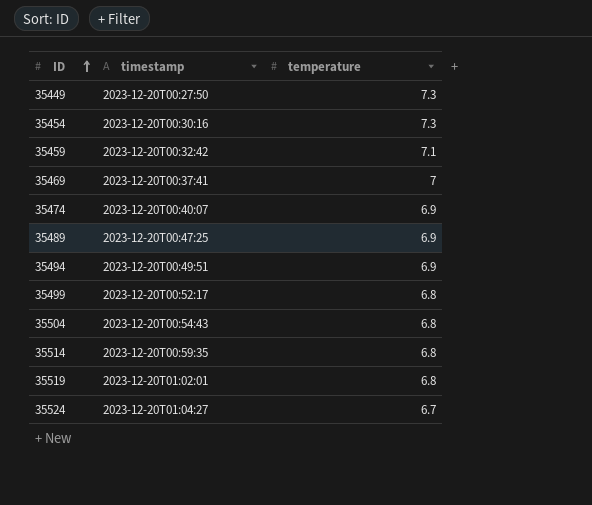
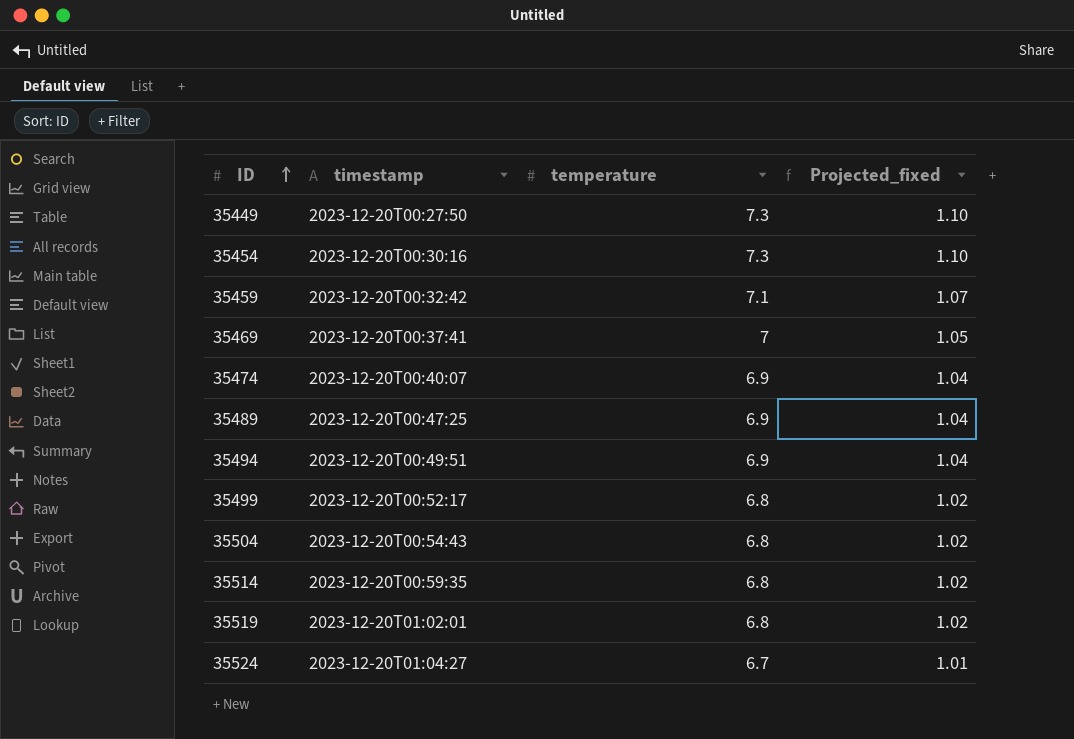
column Projected_fixed | formula: none -> [temperature] * 0.15

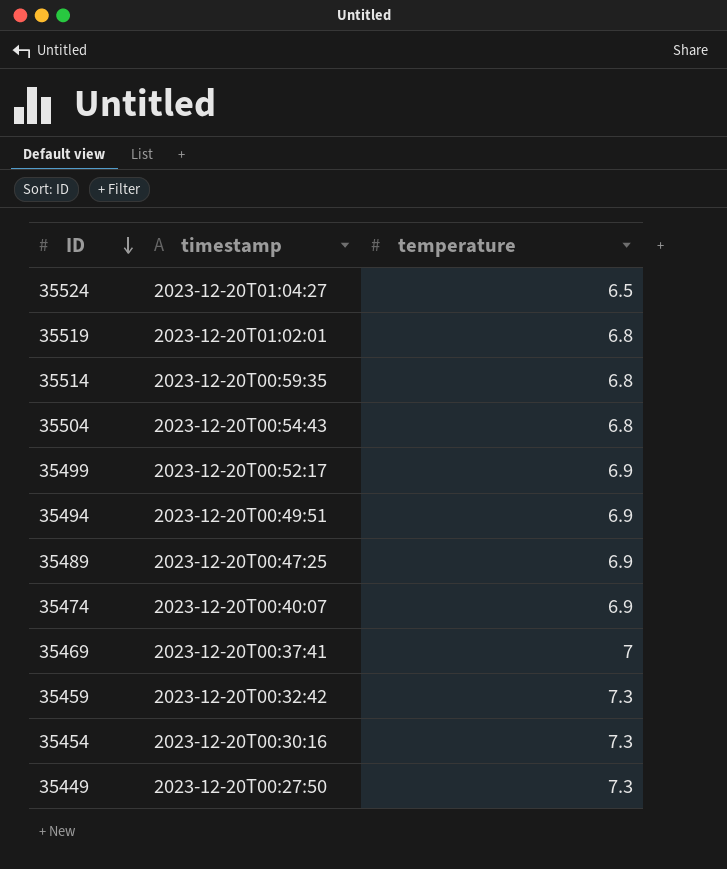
row order: ID ascending -> ID descending
column Projected_fixed | formula: [temperature] * 0.15 -> none
35524 | temperature: 6.7 -> 6.5
35499 | temperature: 6.8 -> 6.9
35459 | temperature: 7.1 -> 7.3

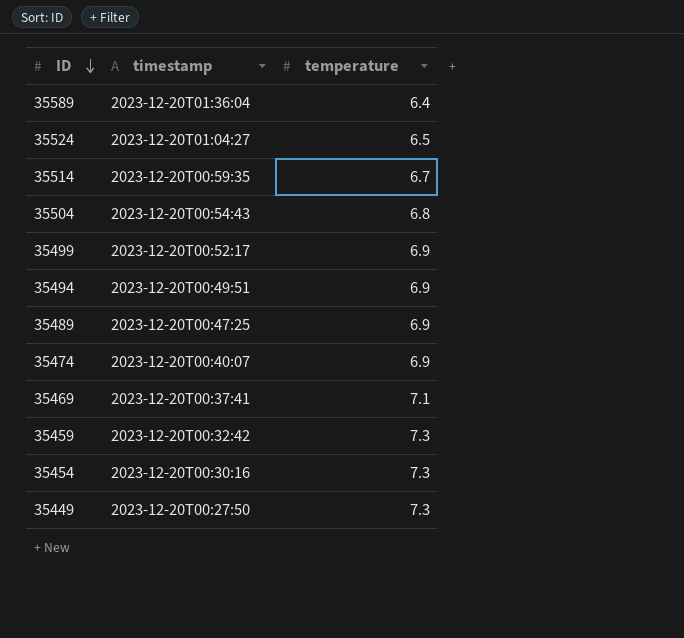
row 35519: 2023-12-20T01:02:01 | 6.8 -> none
row 35589: none -> 2023-12-20T01:36:04 | 6.4
35514 | temperature: 6.8 -> 6.7
35469 | temperature: 7 -> 7.1

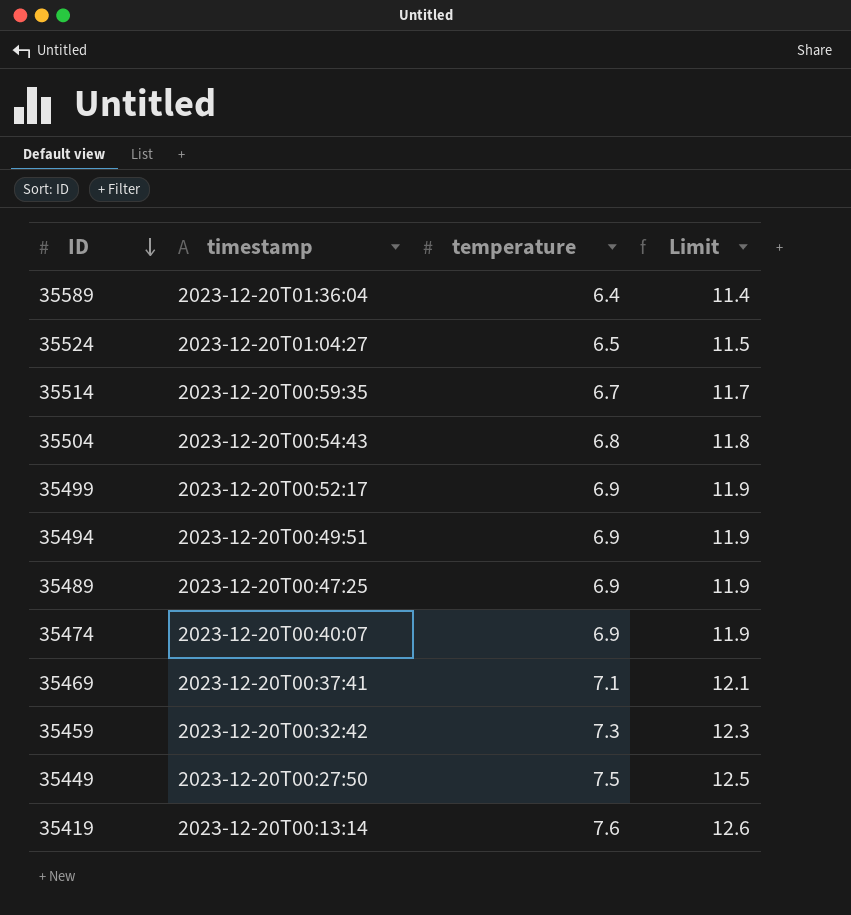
column Limit | formula: none -> [temperature] + 5
row 35454: 2023-12-20T00:30:16 | 7.3 -> none
35449 | temperature: 7.3 -> 7.5
row 35419: none -> 2023-12-20T00:13:14 | 7.6 | 12.6

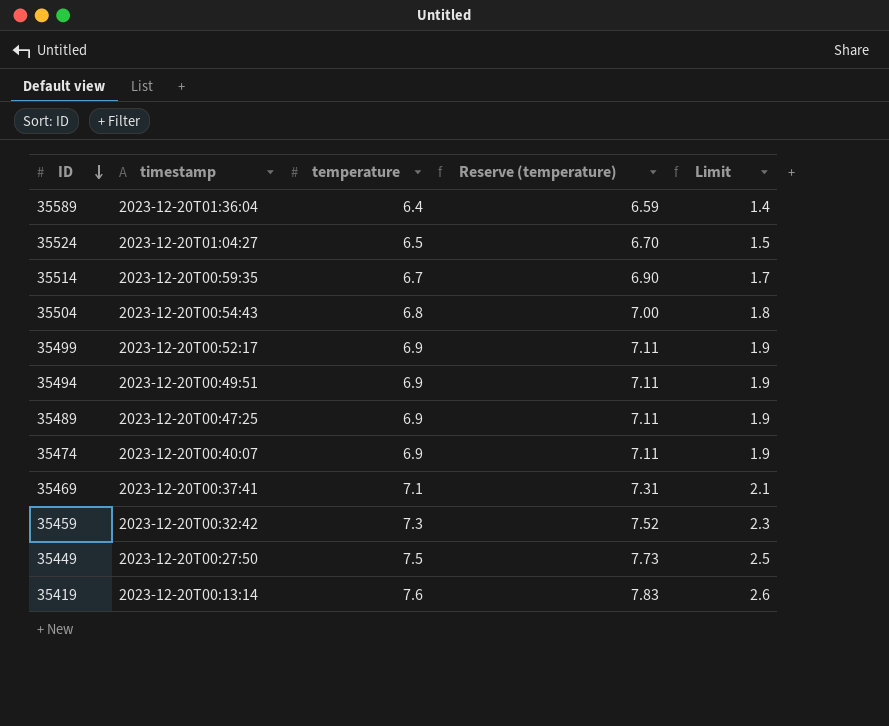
column Reserve (temperature) | formula: none -> [temperature] * 1.03
column Limit | formula: [temperature] + 5 -> [temperature] - 5

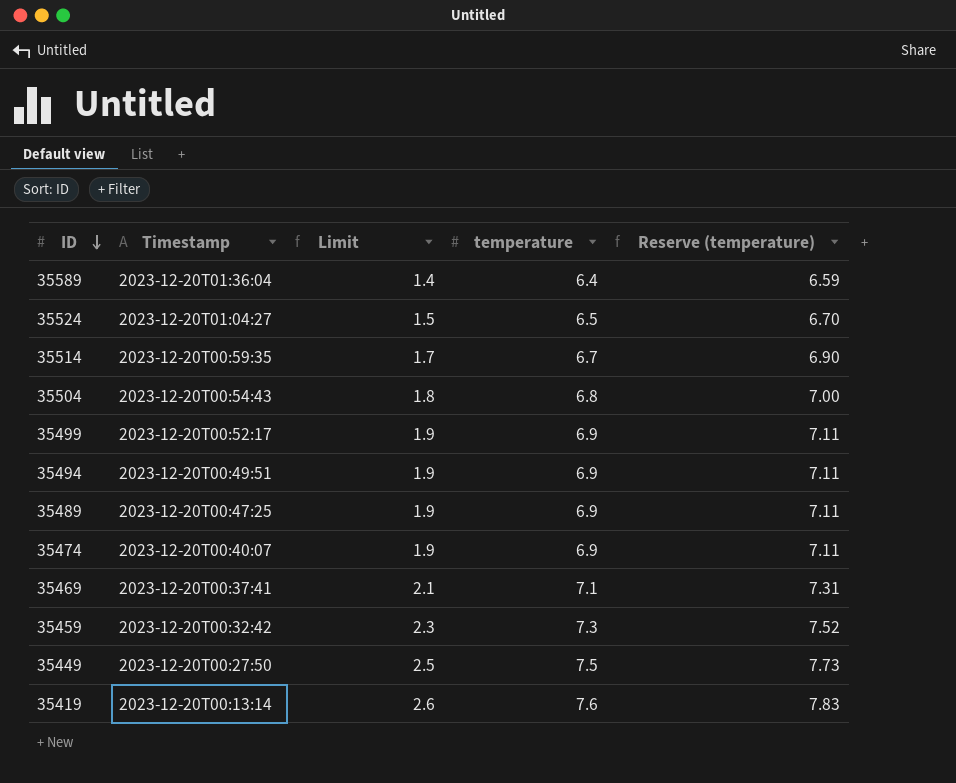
column name: timestamp -> Timestamp
column Limit | position: 5 -> 3

